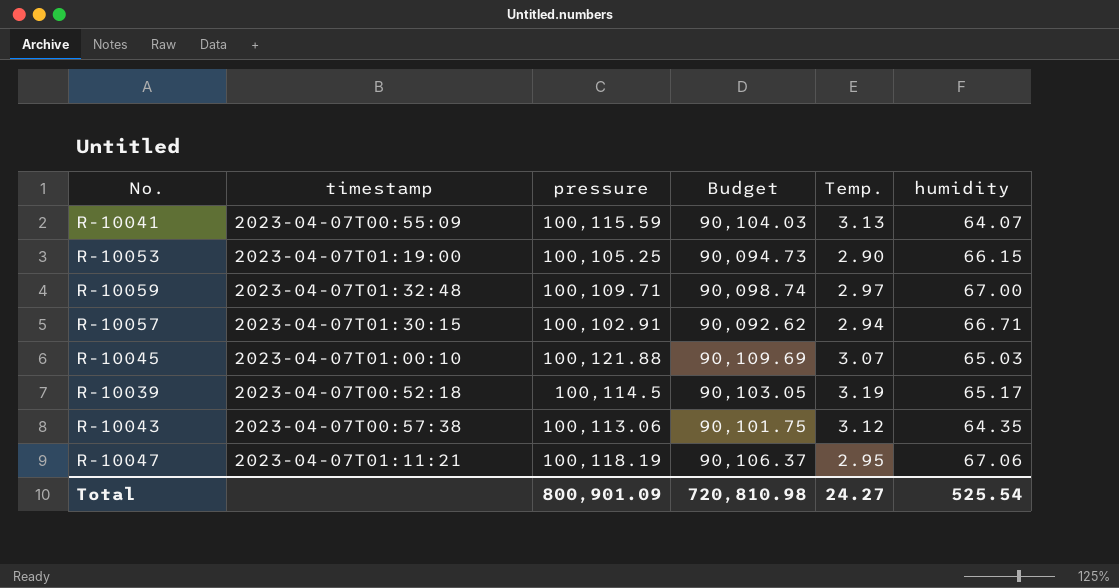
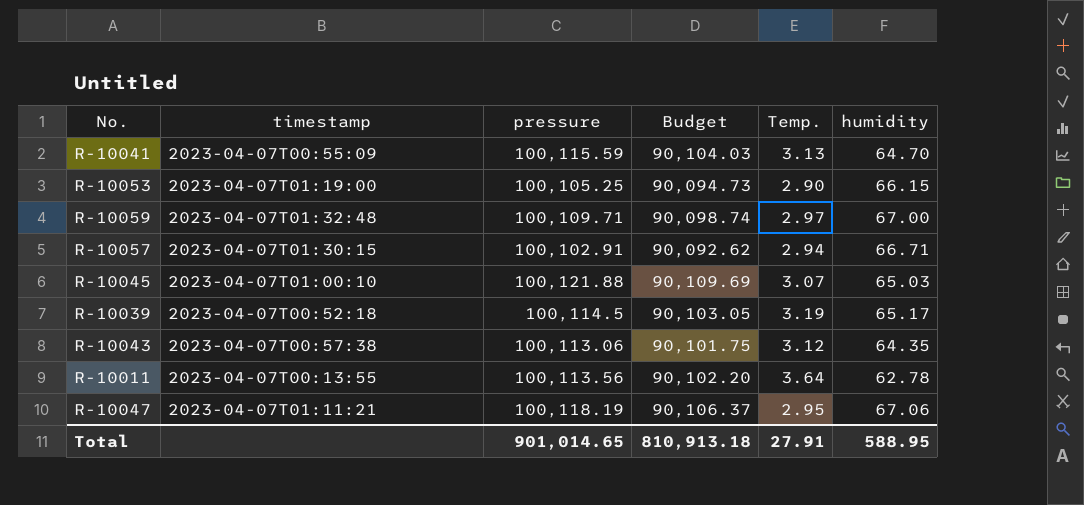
R-10041 | humidity: 64.07 -> 64.70
row R-10011: none -> 2023-04-07T00:13:55 | 100,113.56 | 90,102.20 | 3.64 | 62.78
Total | pressure: 800,901.09 -> 901,014.65
Total | Budget: 720,810.98 -> 810,913.18
Total | Temp.: 24.27 -> 27.91
Total | humidity: 525.54 -> 588.95

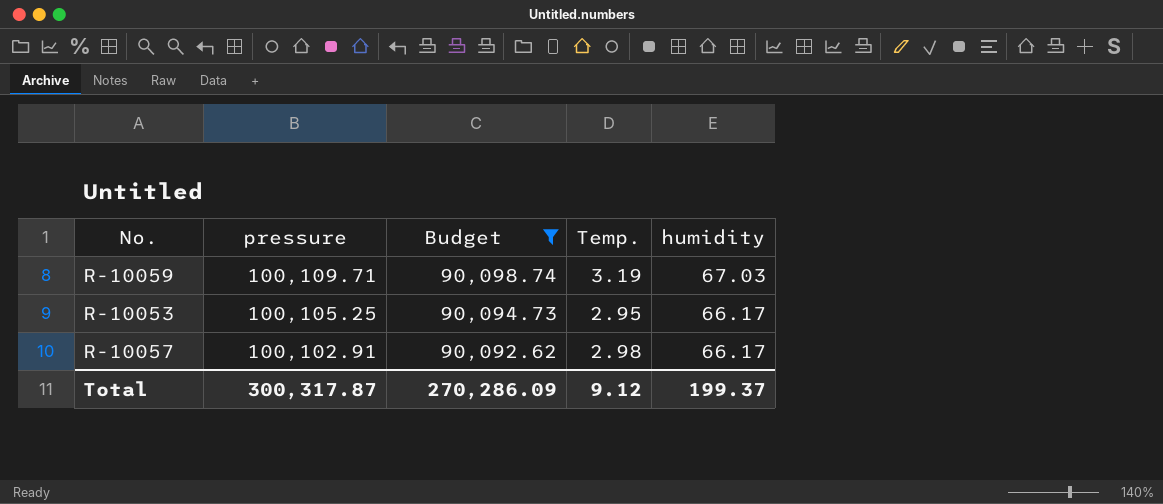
filter: none -> Budget <= 90,098.74
row order: none -> pressure descending
column timestamp | position: 2 -> none
R-10059 | Temp.: 2.97 -> 3.19
R-10059 | humidity: 67.00 -> 67.03
R-10053 | Temp.: 2.90 -> 2.95
R-10053 | humidity: 66.15 -> 66.17
R-10057 | Temp.: 2.94 -> 2.98
R-10057 | humidity: 66.71 -> 66.17
Total | pressure: 901,014.65 -> 300,317.87
Total | Budget: 810,913.18 -> 270,286.09
Total | Temp.: 27.91 -> 9.12
Total | humidity: 588.95 -> 199.37

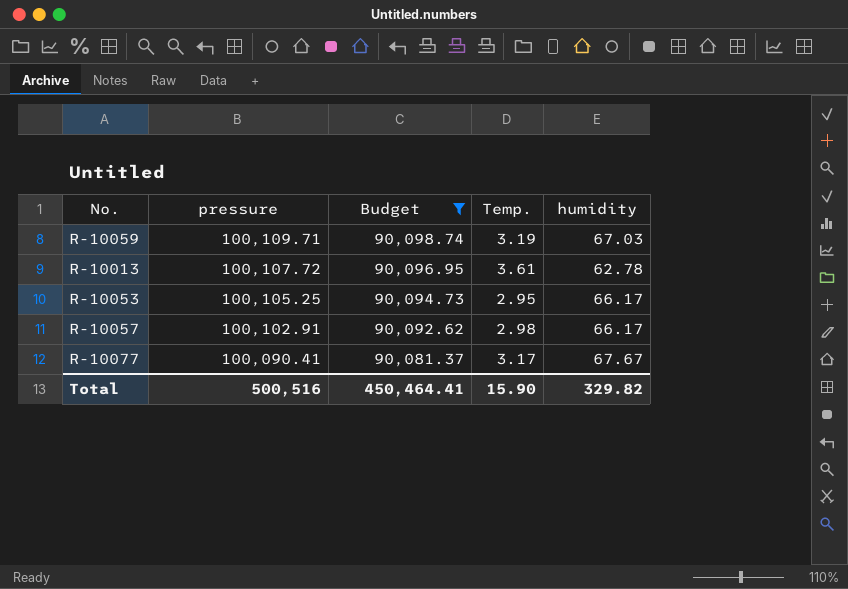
row R-10013: none -> 100,107.72 | 90,096.95 | 3.61 | 62.78
row R-10077: none -> 100,090.41 | 90,081.37 | 3.17 | 67.67
Total | pressure: 300,317.87 -> 500,516
Total | Budget: 270,286.09 -> 450,464.41
Total | Temp.: 9.12 -> 15.90
Total | humidity: 199.37 -> 329.82

